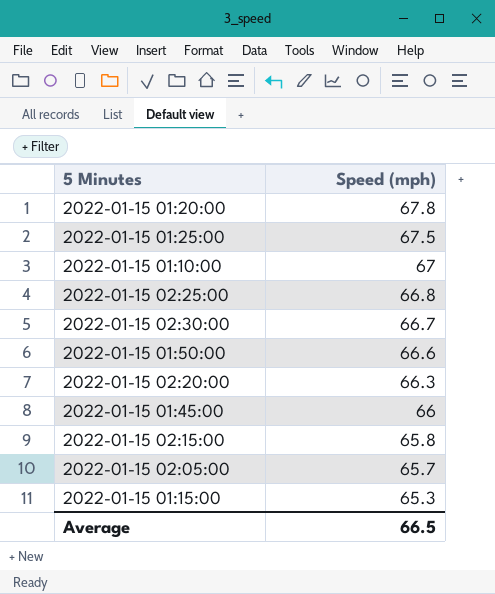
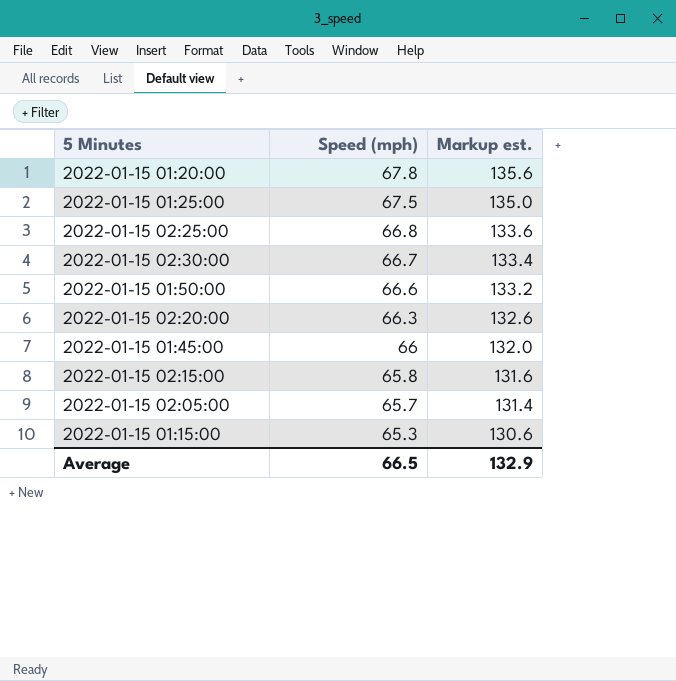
column Markup est. | formula: none -> [Speed (mph)] * 2
row 2022-01-15 01:10:00: 67 -> none

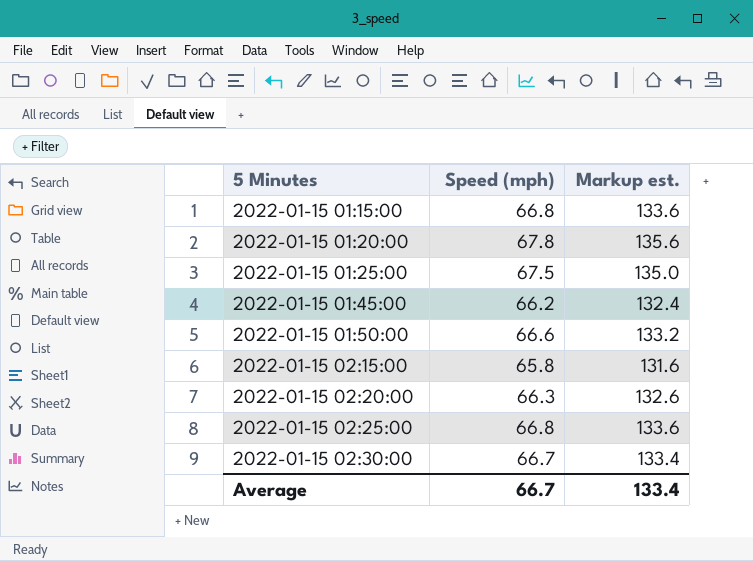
row order: Speed (mph) descending -> 5 Minutes ascending
row 2022-01-15 02:05:00: 65.7 | 131.4 -> none
2022-01-15 01:15:00 | Speed (mph): 65.3 -> 66.8
2022-01-15 01:15:00 | Markup est.: 130.6 -> 133.6
2022-01-15 01:45:00 | Speed (mph): 66 -> 66.2
2022-01-15 01:45:00 | Markup est.: 132.0 -> 132.4
Average | Speed (mph): 66.5 -> 66.7
Average | Markup est.: 132.9 -> 133.4

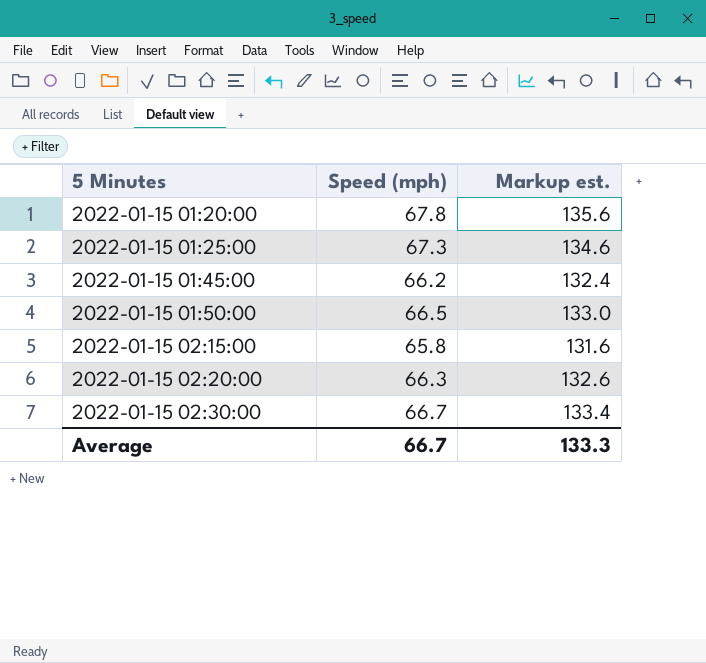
row 2022-01-15 01:15:00: 66.8 | 133.6 -> none
row 2022-01-15 02:25:00: 66.8 | 133.6 -> none
2022-01-15 01:25:00 | Speed (mph): 67.5 -> 67.3
2022-01-15 01:25:00 | Markup est.: 135.0 -> 134.6
2022-01-15 01:50:00 | Speed (mph): 66.6 -> 66.5
2022-01-15 01:50:00 | Markup est.: 133.2 -> 133.0
Average | Markup est.: 133.4 -> 133.3

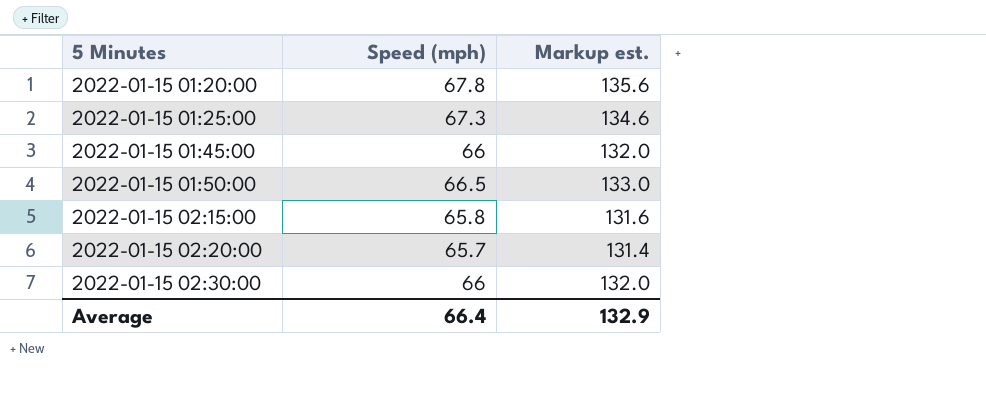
2022-01-15 01:45:00 | Speed (mph): 66.2 -> 66
2022-01-15 01:45:00 | Markup est.: 132.4 -> 132.0
2022-01-15 02:20:00 | Speed (mph): 66.3 -> 65.7
2022-01-15 02:20:00 | Markup est.: 132.6 -> 131.4
2022-01-15 02:30:00 | Speed (mph): 66.7 -> 66
2022-01-15 02:30:00 | Markup est.: 133.4 -> 132.0
Average | Speed (mph): 66.7 -> 66.4
Average | Markup est.: 133.3 -> 132.9

